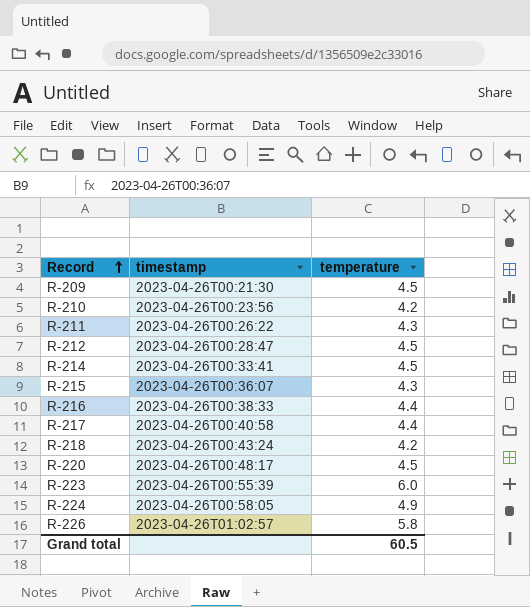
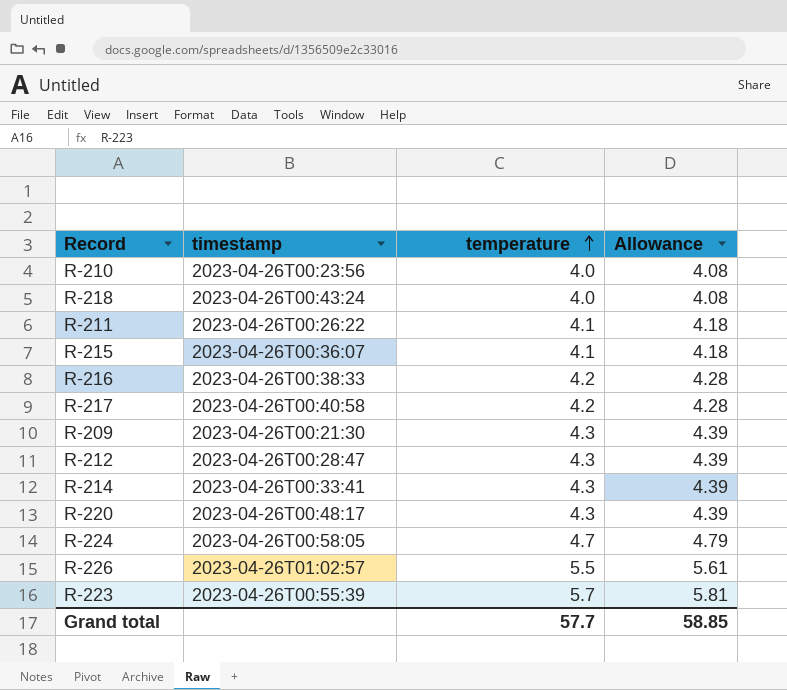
row order: Record ascending -> temperature ascending
column Allowance | formula: none -> [temperature] * 1.02
R-210 | temperature: 4.2 -> 4.0
R-218 | temperature: 4.2 -> 4.0
R-211 | temperature: 4.3 -> 4.1
R-215 | temperature: 4.3 -> 4.1
R-216 | temperature: 4.4 -> 4.2
R-217 | temperature: 4.4 -> 4.2
R-209 | temperature: 4.5 -> 4.3
R-212 | temperature: 4.5 -> 4.3
R-214 | temperature: 4.5 -> 4.3
R-220 | temperature: 4.5 -> 4.3
R-224 | temperature: 4.9 -> 4.7
R-226 | temperature: 5.8 -> 5.5
R-223 | temperature: 6.0 -> 5.7
Grand total | temperature: 60.5 -> 57.7

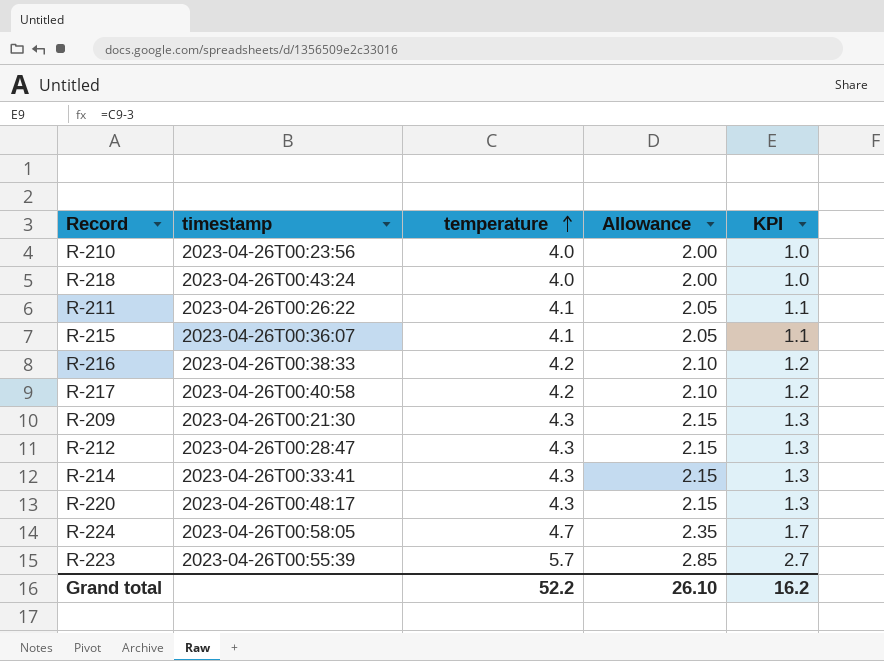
column Allowance | formula: [temperature] * 1.02 -> [temperature] * 0.5
column KPI | formula: none -> [temperature] - 3
row R-226: 2023-04-26T01:02:57 | 5.5 | 5.61 -> none
Grand total | temperature: 57.7 -> 52.2
Grand total | Allowance: 58.85 -> 26.10

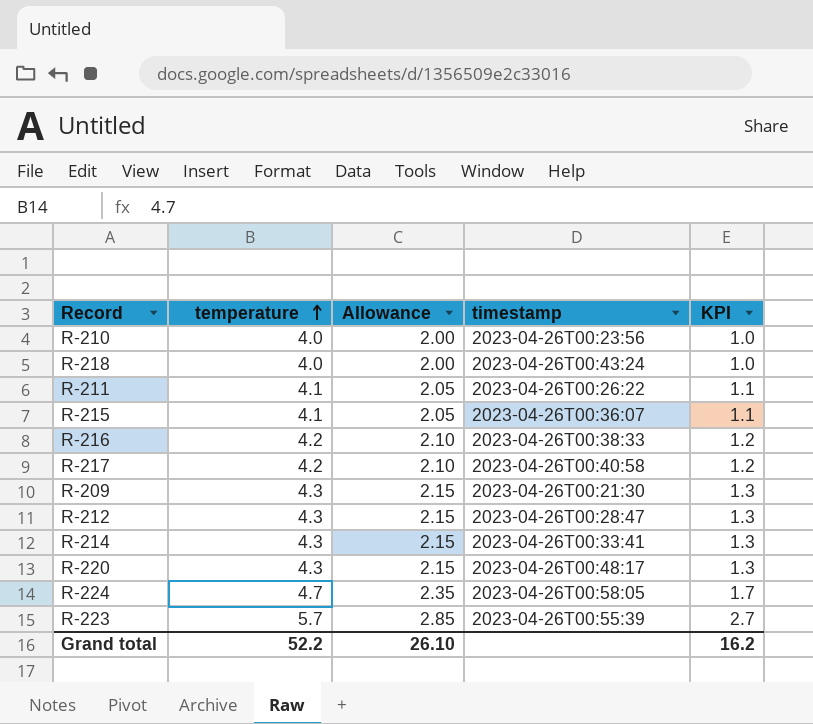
column timestamp | position: 2 -> 4

